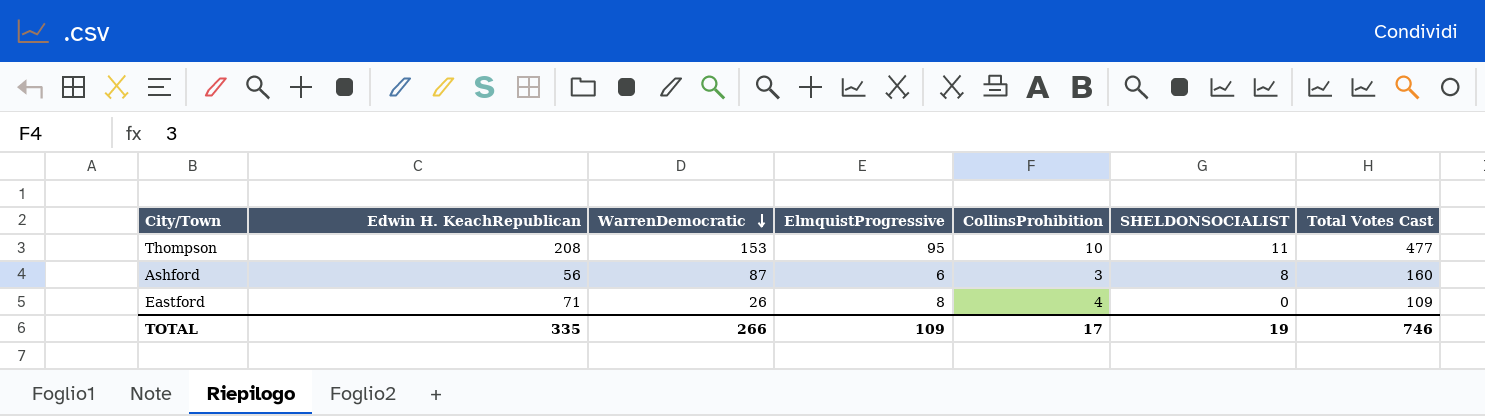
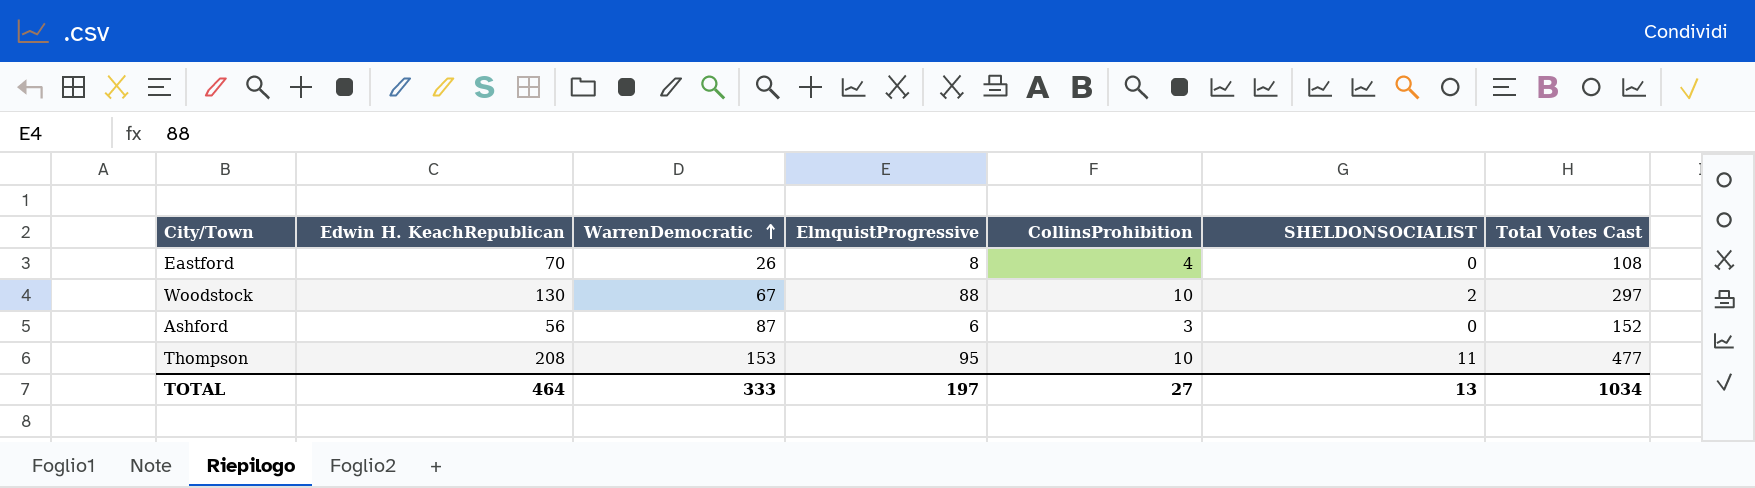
row order: WarrenDemocratic descending -> WarrenDemocratic ascending
Eastford | Edwin H. KeachRepublican: 71 -> 70
Eastford | Total Votes Cast: 109 -> 108
row Woodstock: none -> 130 | 67 | 88 | 10 | 2 | 297
Ashford | SHELDONSOCIALIST: 8 -> 0
Ashford | Total Votes Cast: 160 -> 152
TOTAL | Edwin H. KeachRepublican: 335 -> 464
TOTAL | WarrenDemocratic: 266 -> 333
TOTAL | ElmquistProgressive: 109 -> 197
TOTAL | CollinsProhibition: 17 -> 27
TOTAL | SHELDONSOCIALIST: 19 -> 13
TOTAL | Total Votes Cast: 746 -> 1034

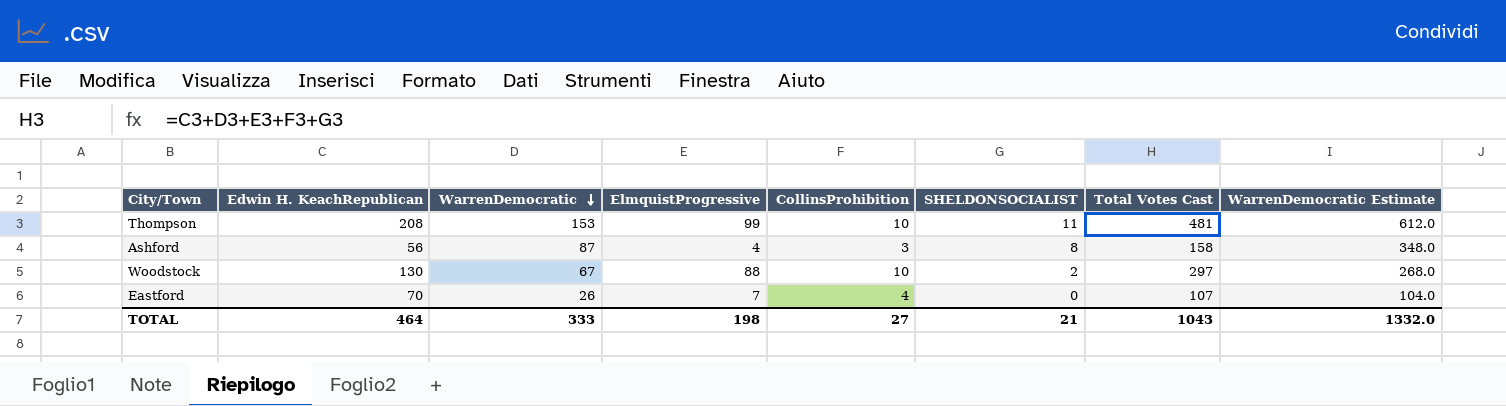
row order: WarrenDemocratic ascending -> WarrenDemocratic descending
column WarrenDemocratic Estimate | formula: none -> [WarrenDemocratic] * 4
Thompson | ElmquistProgressive: 95 -> 99
Thompson | Total Votes Cast: 477 -> 481
Ashford | ElmquistProgressive: 6 -> 4
Ashford | SHELDONSOCIALIST: 0 -> 8
Ashford | Total Votes Cast: 152 -> 158
Eastford | ElmquistProgressive: 8 -> 7
Eastford | Total Votes Cast: 108 -> 107
TOTAL | ElmquistProgressive: 197 -> 198
TOTAL | SHELDONSOCIALIST: 13 -> 21
TOTAL | Total Votes Cast: 1034 -> 1043

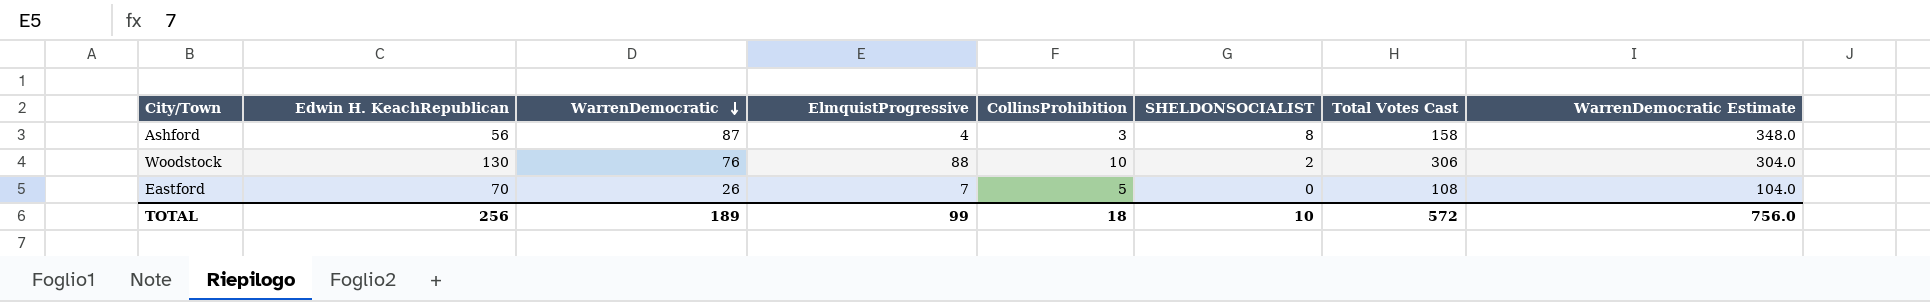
row Thompson: 208 | 153 | 99 | 10 | 11 | 481 | 612.0 -> none
Woodstock | WarrenDemocratic: 67 -> 76
Woodstock | Total Votes Cast: 297 -> 306
Woodstock | WarrenDemocratic Estimate: 268.0 -> 304.0
Eastford | CollinsProhibition: 4 -> 5
Eastford | Total Votes Cast: 107 -> 108
TOTAL | Edwin H. KeachRepublican: 464 -> 256
TOTAL | WarrenDemocratic: 333 -> 189
TOTAL | ElmquistProgressive: 198 -> 99
TOTAL | CollinsProhibition: 27 -> 18
TOTAL | SHELDONSOCIALIST: 21 -> 10
TOTAL | Total Votes Cast: 1043 -> 572
TOTAL | WarrenDemocratic Estimate: 1332.0 -> 756.0

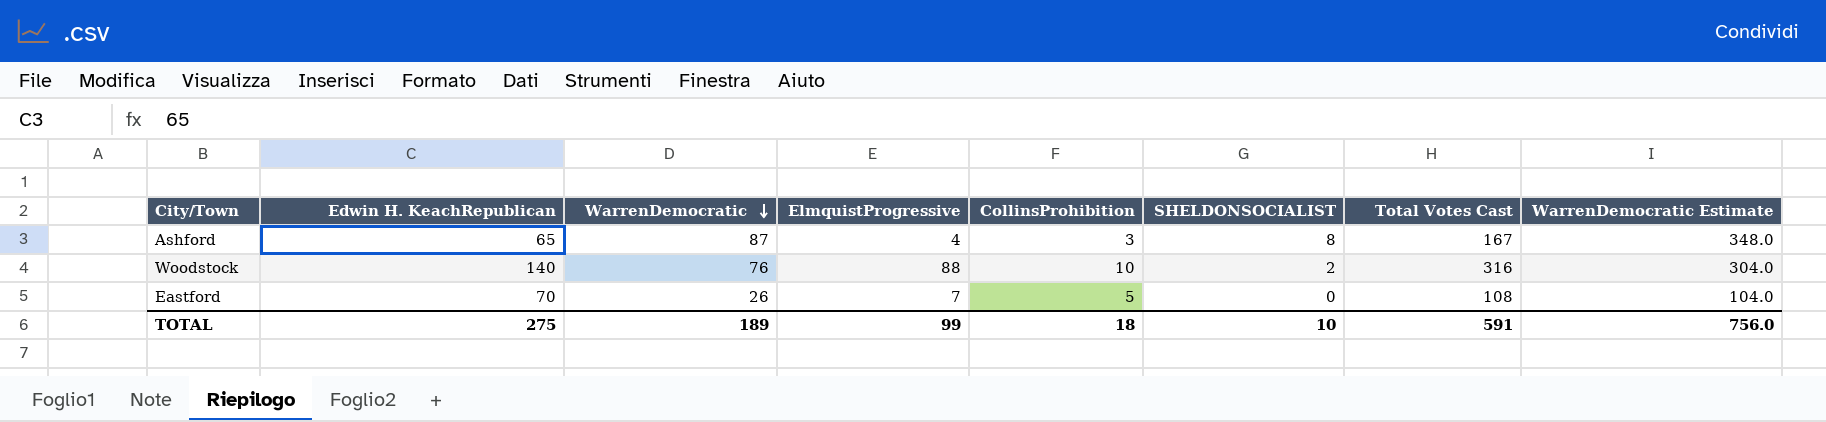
Ashford | Edwin H. KeachRepublican: 56 -> 65
Ashford | Total Votes Cast: 158 -> 167
Woodstock | Edwin H. KeachRepublican: 130 -> 140
Woodstock | Total Votes Cast: 306 -> 316
TOTAL | Edwin H. KeachRepublican: 256 -> 275
TOTAL | Total Votes Cast: 572 -> 591

